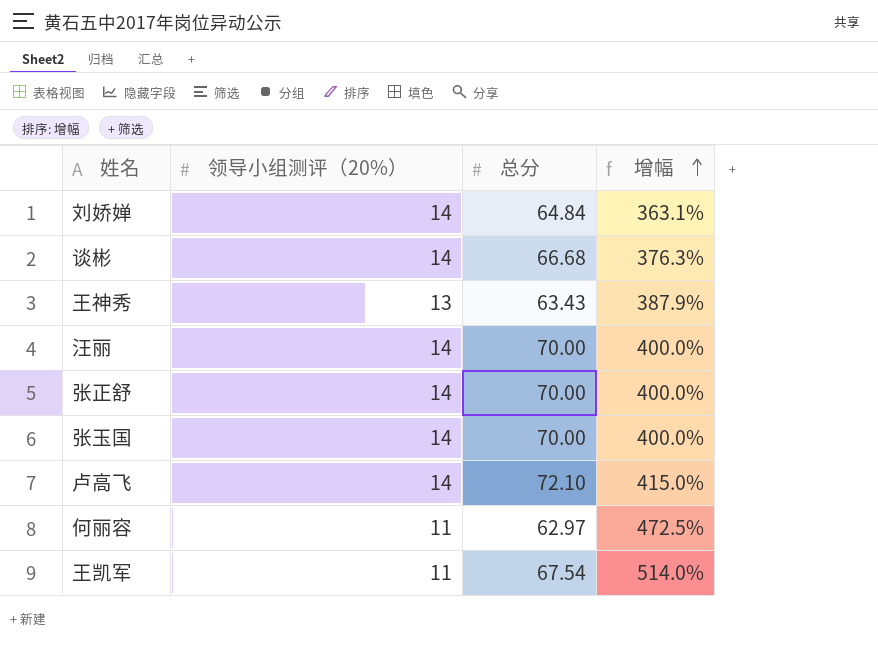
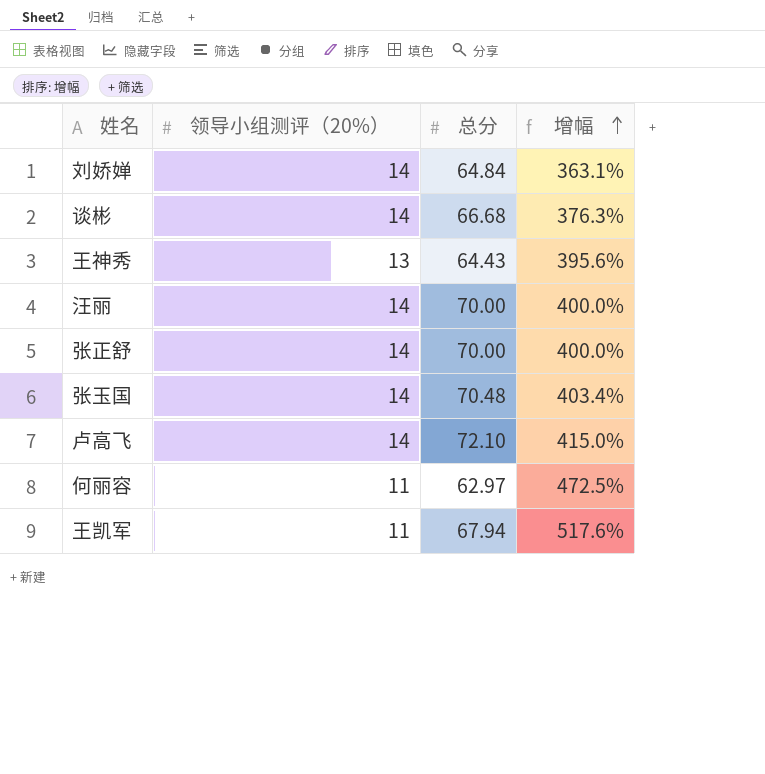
王神秀 | 总分: 63.43 -> 64.43
王神秀 | 增幅: 387.9% -> 395.6%
张玉国 | 总分: 70.00 -> 70.48
张玉国 | 增幅: 400.0% -> 403.4%
王凯军 | 总分: 67.54 -> 67.94
王凯军 | 增幅: 514.0% -> 517.6%

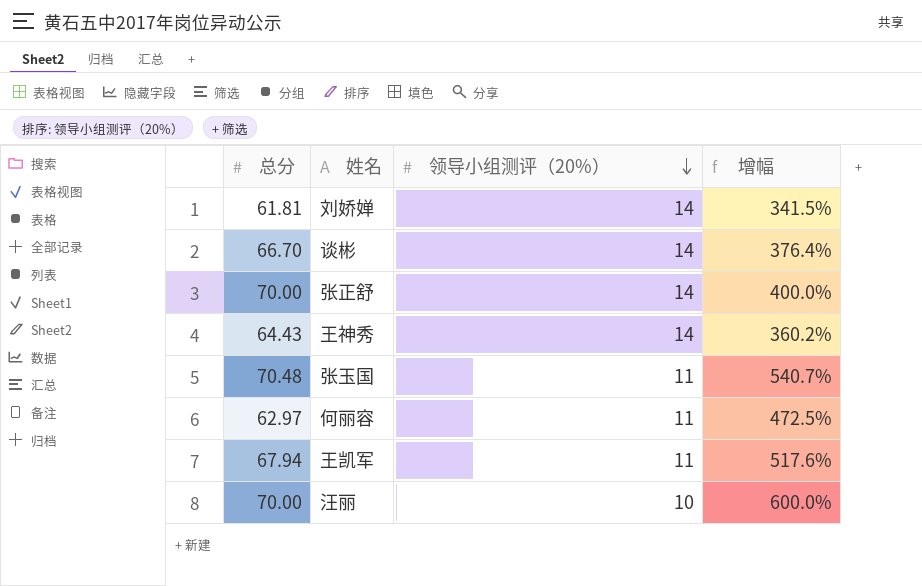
row order: 增幅 ascending -> 领导小组测评（20%） descending
column 总分 | position: 3 -> 1
row 卢高飞: 14 | 72.10 | 415.0% -> none
刘娇婵 | 总分: 64.84 -> 61.81
刘娇婵 | 增幅: 363.1% -> 341.5%
谈彬 | 总分: 66.68 -> 66.70
谈彬 | 增幅: 376.3% -> 376.4%
王神秀 | 领导小组测评（20%）: 13 -> 14
王神秀 | 增幅: 395.6% -> 360.2%
张玉国 | 领导小组测评（20%）: 14 -> 11
张玉国 | 增幅: 403.4% -> 540.7%
汪丽 | 领导小组测评（20%）: 14 -> 10
汪丽 | 增幅: 400.0% -> 600.0%

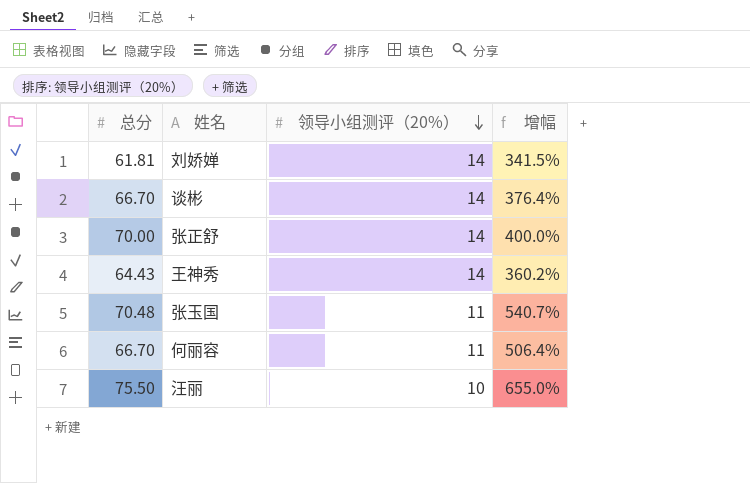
row 王凯军: 67.94 | 11 | 517.6% -> none
何丽容 | 总分: 62.97 -> 66.70
何丽容 | 增幅: 472.5% -> 506.4%
汪丽 | 总分: 70.00 -> 75.50
汪丽 | 增幅: 600.0% -> 655.0%

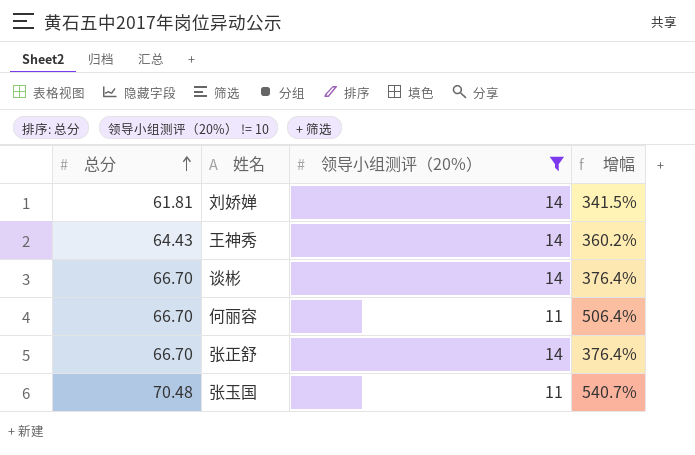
filter: none -> 领导小组测评（20%） != 10
row order: 领导小组测评（20%） descending -> 总分 ascending
张正舒 | 总分: 70.00 -> 66.70
张正舒 | 增幅: 400.0% -> 376.4%

